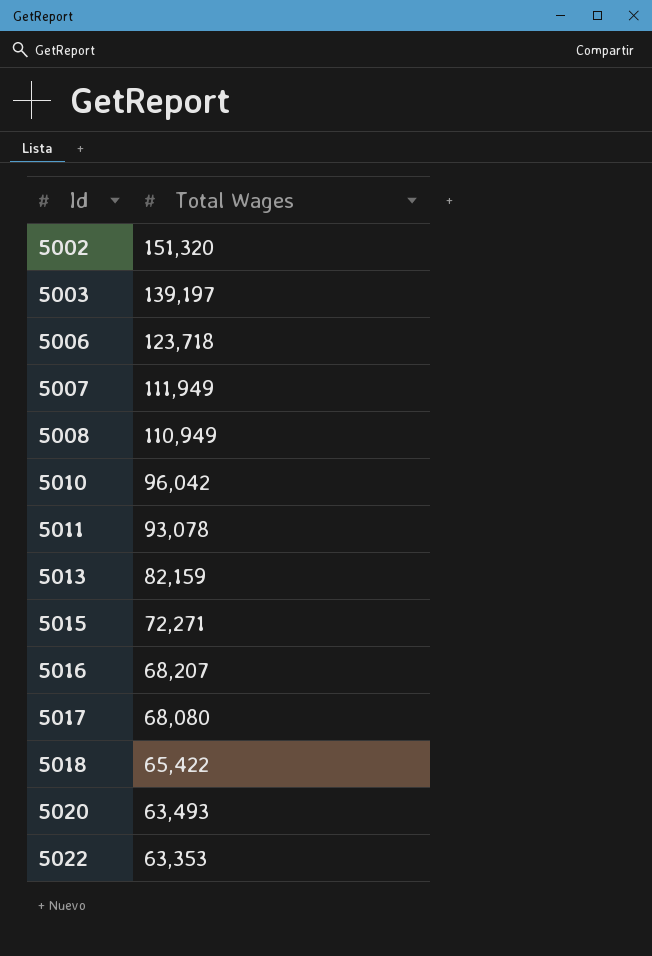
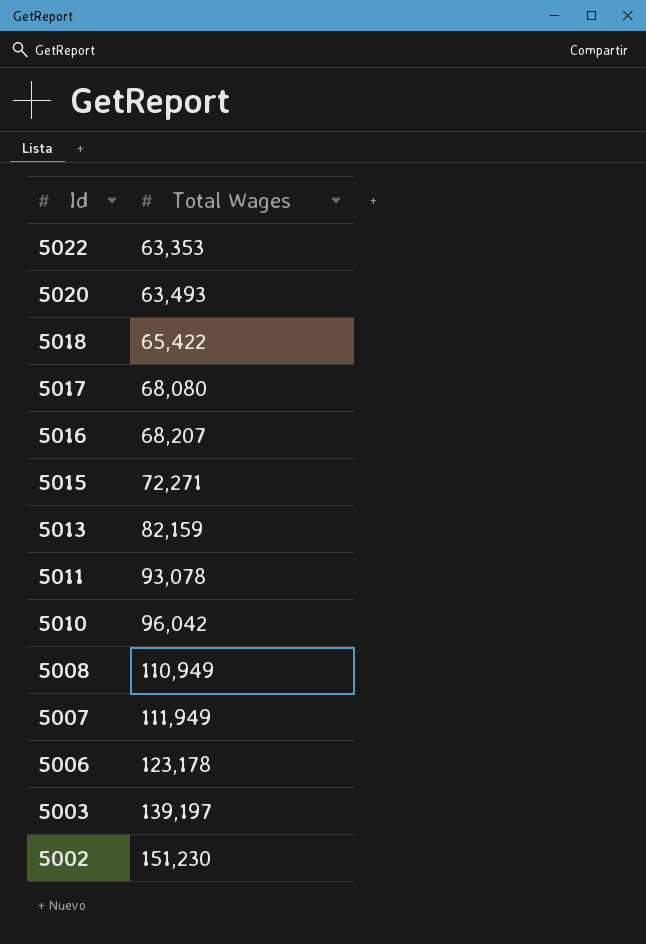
row order: Id ascending -> Id descending
5006 | Total Wages: 123,718 -> 123,178
5002 | Total Wages: 151,320 -> 151,230

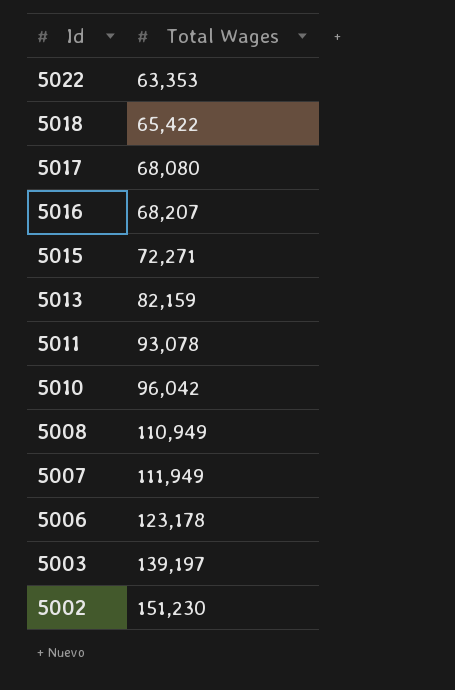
row 5020: 63,493 -> none

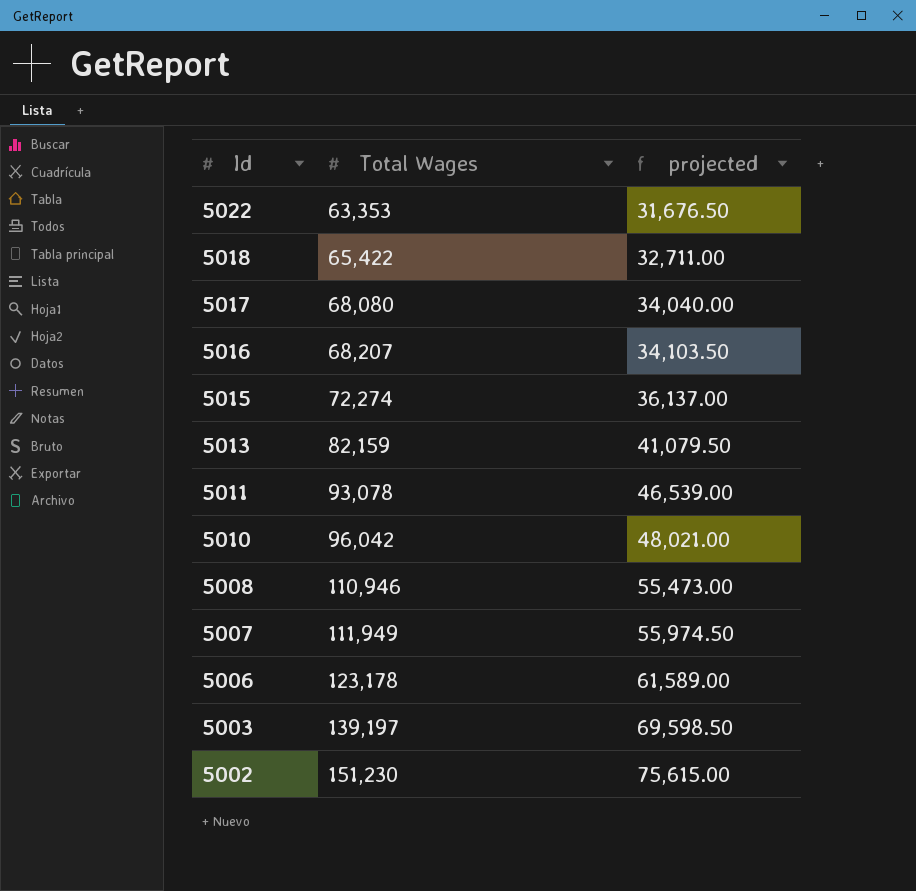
column projected | formula: none -> [Total Wages] * 0.5
5015 | Total Wages: 72,271 -> 72,274
5008 | Total Wages: 110,949 -> 110,946

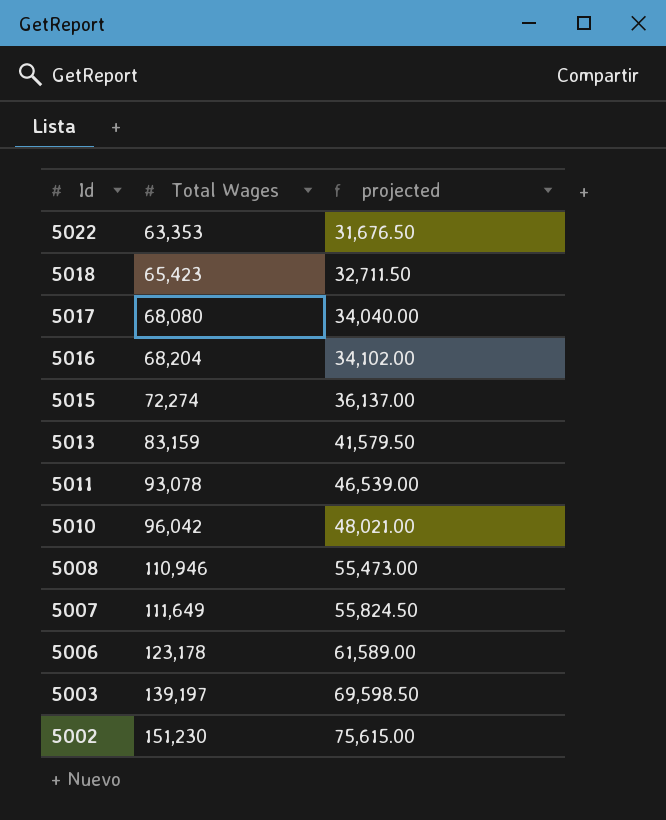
5018 | Total Wages: 65,422 -> 65,423
5018 | projected: 32,711.00 -> 32,711.50
5016 | Total Wages: 68,207 -> 68,204
5016 | projected: 34,103.50 -> 34,102.00
5013 | Total Wages: 82,159 -> 83,159
5013 | projected: 41,079.50 -> 41,579.50
5007 | Total Wages: 111,949 -> 111,649
5007 | projected: 55,974.50 -> 55,824.50

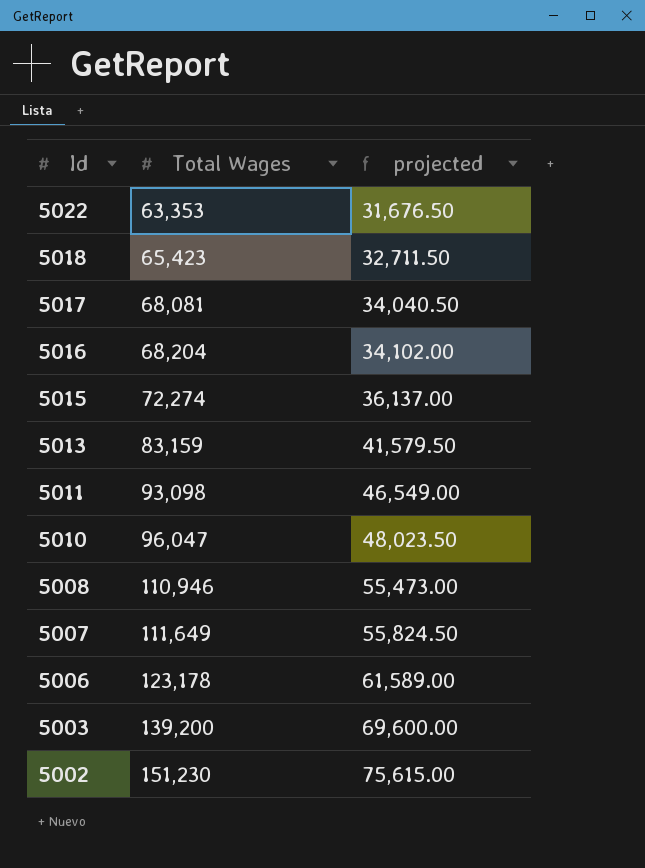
5017 | Total Wages: 68,080 -> 68,081
5017 | projected: 34,040.00 -> 34,040.50
5011 | Total Wages: 93,078 -> 93,098
5011 | projected: 46,539.00 -> 46,549.00
5010 | Total Wages: 96,042 -> 96,047
5010 | projected: 48,021.00 -> 48,023.50
5003 | Total Wages: 139,197 -> 139,200
5003 | projected: 69,598.50 -> 69,600.00

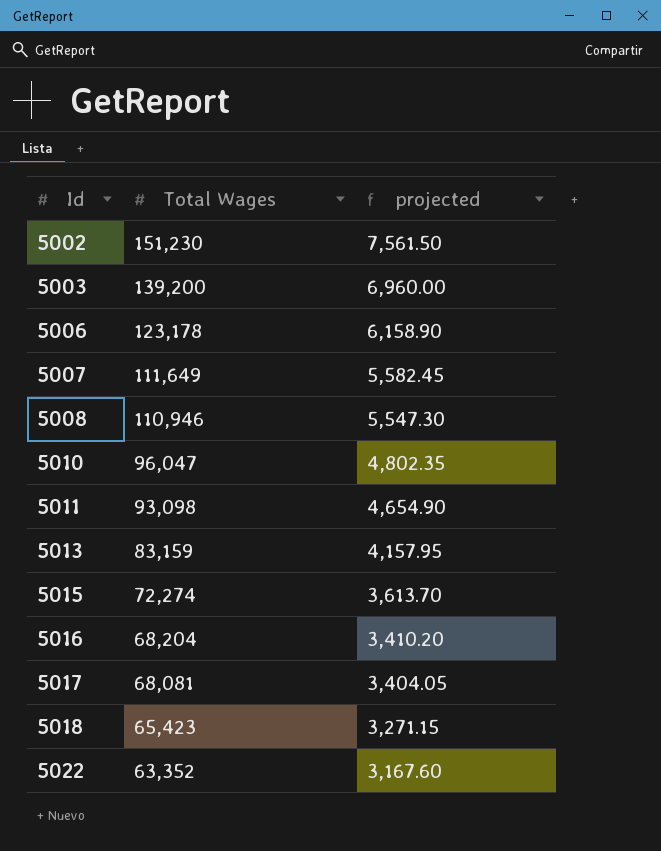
row order: Id descending -> Id ascending
column projected | formula: [Total Wages] * 0.5 -> [Total Wages] * 0.05
5022 | Total Wages: 63,353 -> 63,352

